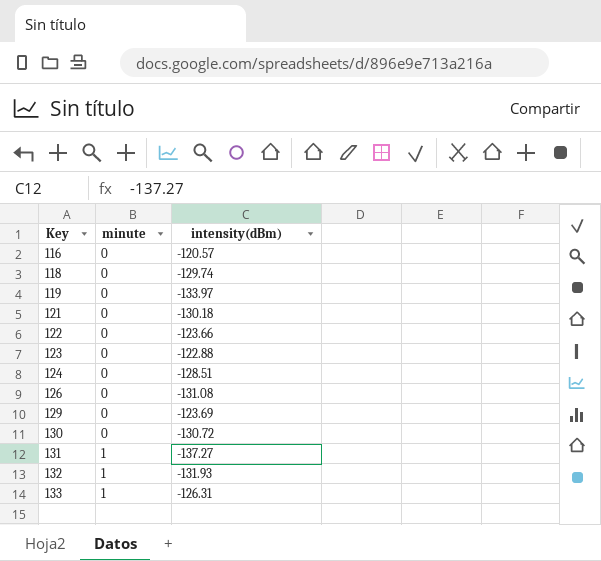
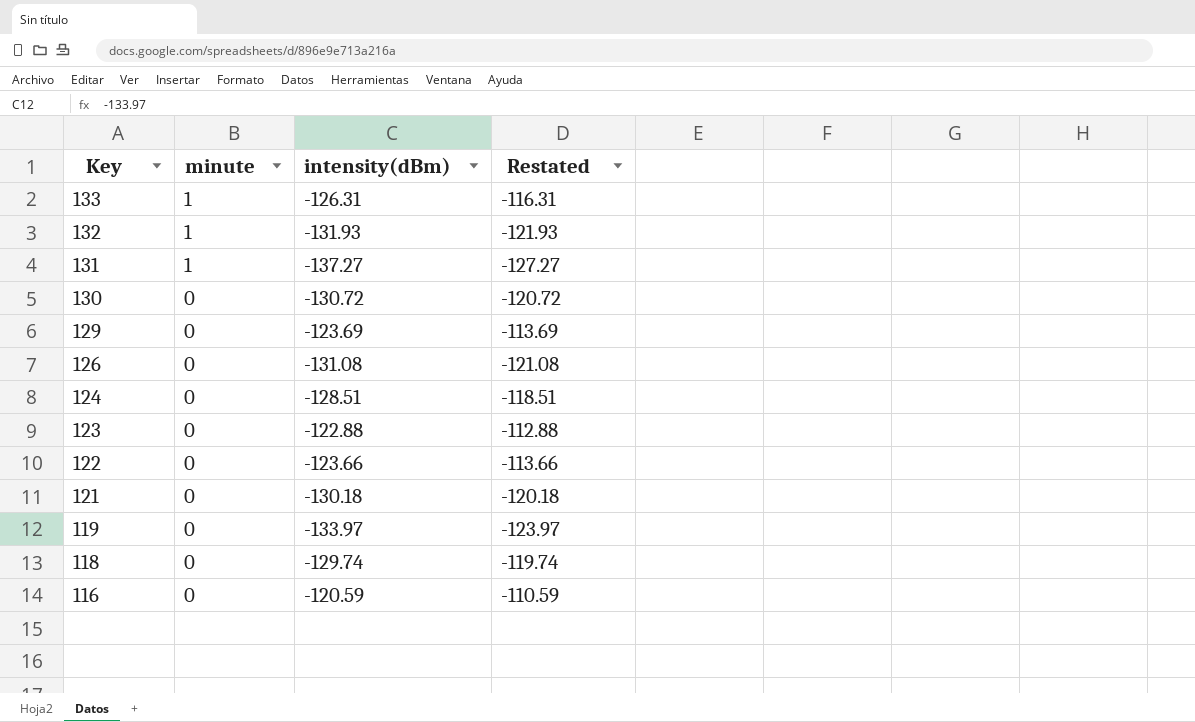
row order: Key ascending -> Key descending
column Restated | formula: none -> [intensity(dBm)] + 10
116 | intensity(dBm): -120.57 -> -120.59

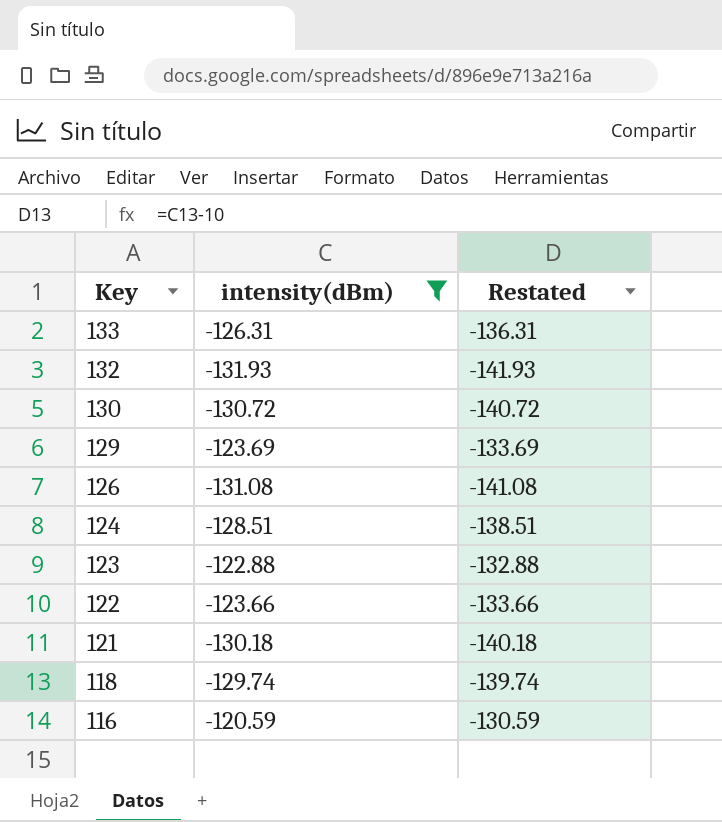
filter: none -> intensity(dBm) >= -131.93
column minute | position: 2 -> none
column Restated | formula: [intensity(dBm)] + 10 -> [intensity(dBm)] - 10

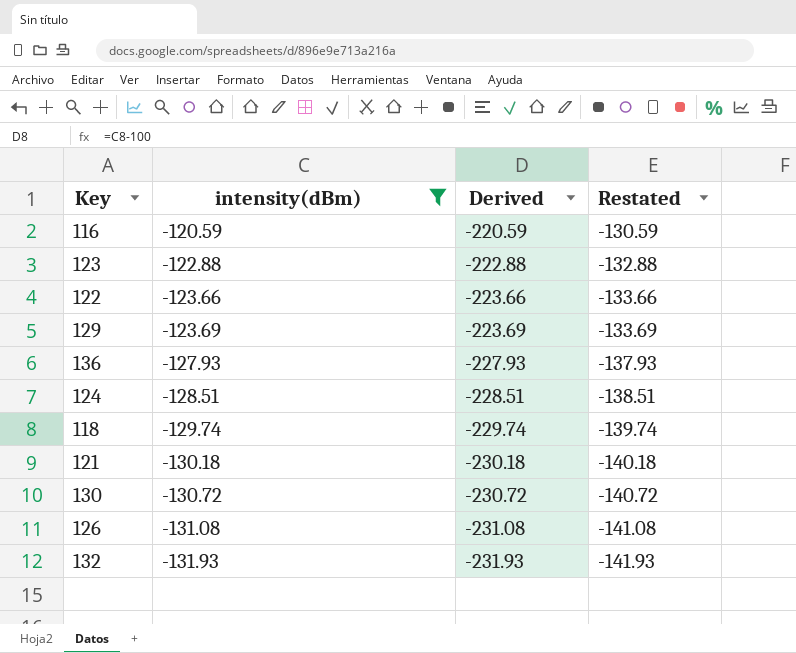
row order: Key descending -> intensity(dBm) descending
column Derived | formula: none -> [intensity(dBm)] - 100
row 133: -126.31 | -136.31 -> none
row 136: none -> -127.93 | -227.93 | -137.93

